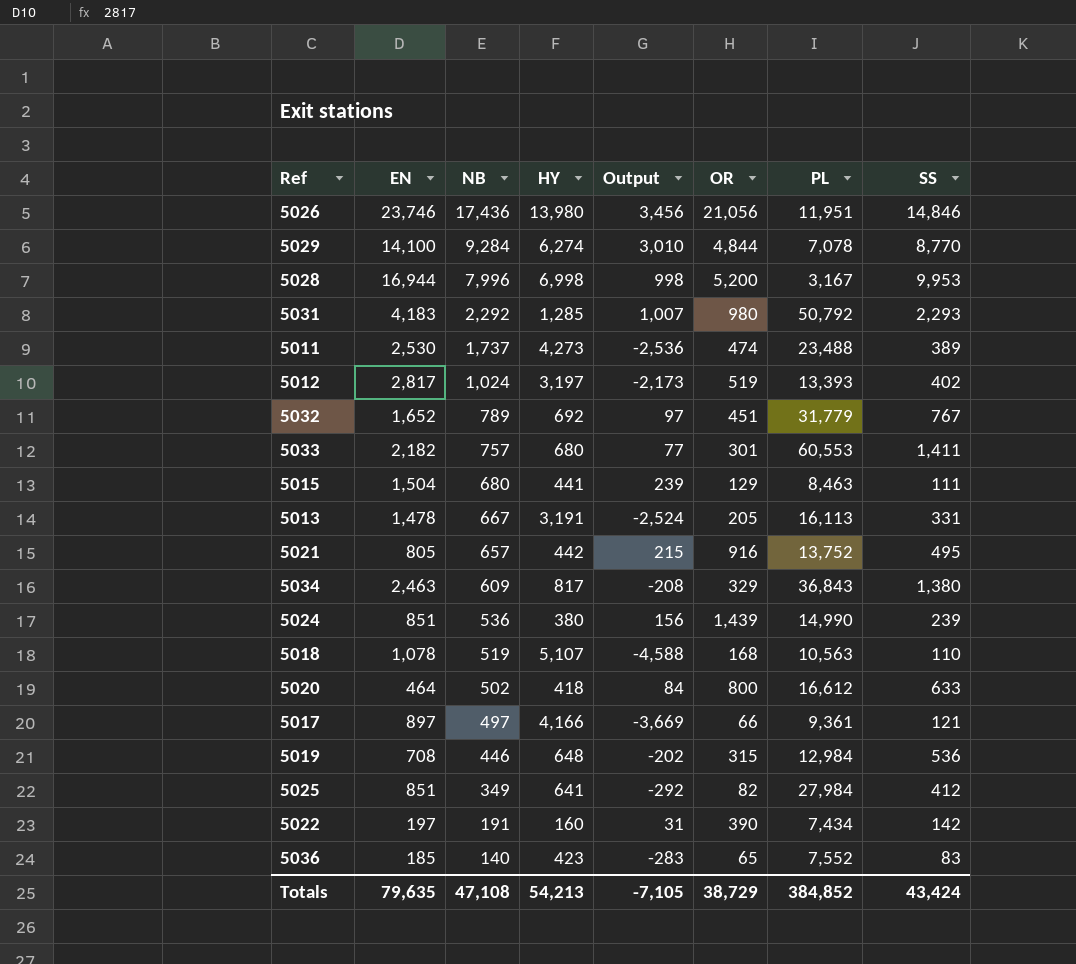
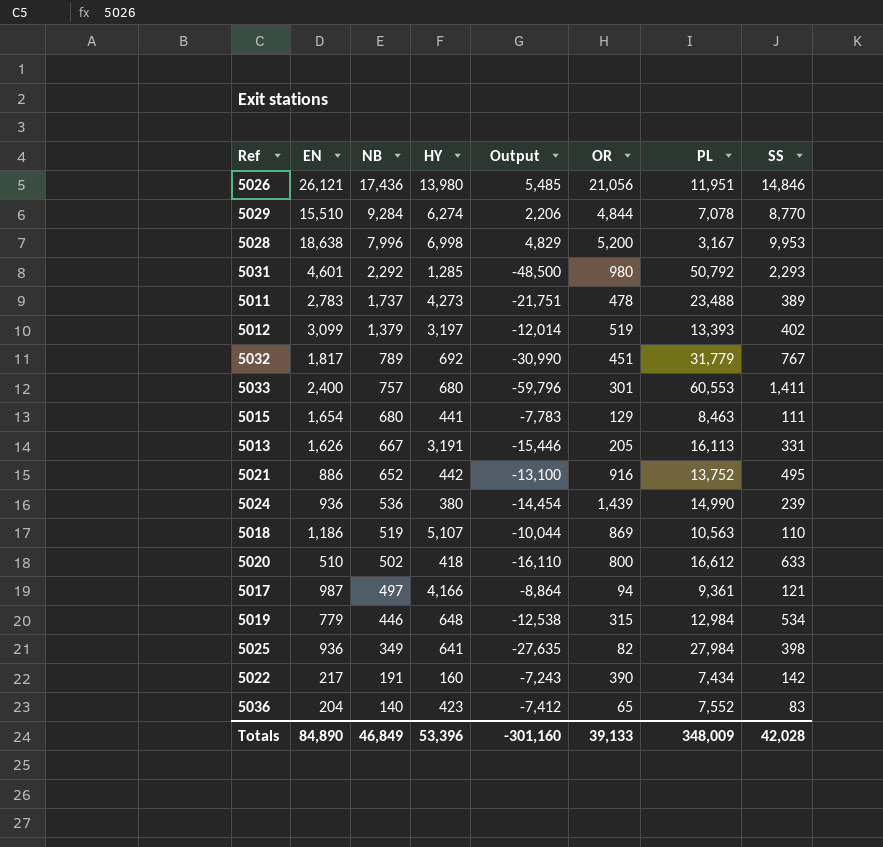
column Output | formula: [NB] - [HY] -> [NB] - [PL]
row 5034: 2,463 | 609 | 817 | -208 | 329 | 36,843 | 1,380 -> none
5026 | EN: 23,746 -> 26,121
5029 | EN: 14,100 -> 15,510
5028 | EN: 16,944 -> 18,638
5031 | EN: 4,183 -> 4,601
5011 | EN: 2,530 -> 2,783
5011 | OR: 474 -> 478
5012 | EN: 2,817 -> 3,099
5012 | NB: 1,024 -> 1,379
5032 | EN: 1,652 -> 1,817
5033 | EN: 2,182 -> 2,400
5015 | EN: 1,504 -> 1,654
5013 | EN: 1,478 -> 1,626
5021 | EN: 805 -> 886
5021 | NB: 657 -> 652
5024 | EN: 851 -> 936
5018 | EN: 1,078 -> 1,186
5018 | OR: 168 -> 869
5020 | EN: 464 -> 510
5017 | EN: 897 -> 987
5017 | OR: 66 -> 94
5019 | EN: 708 -> 779
5019 | SS: 536 -> 534
5025 | EN: 851 -> 936
5025 | SS: 412 -> 398
5022 | EN: 197 -> 217
5036 | EN: 185 -> 204
Totals | EN: 79,635 -> 84,890
Totals | NB: 47,108 -> 46,849
Totals | HY: 54,213 -> 53,396
Totals | Output: -7,105 -> -301,160
Totals | OR: 38,729 -> 39,133
Totals | PL: 384,852 -> 348,009
Totals | SS: 43,424 -> 42,028

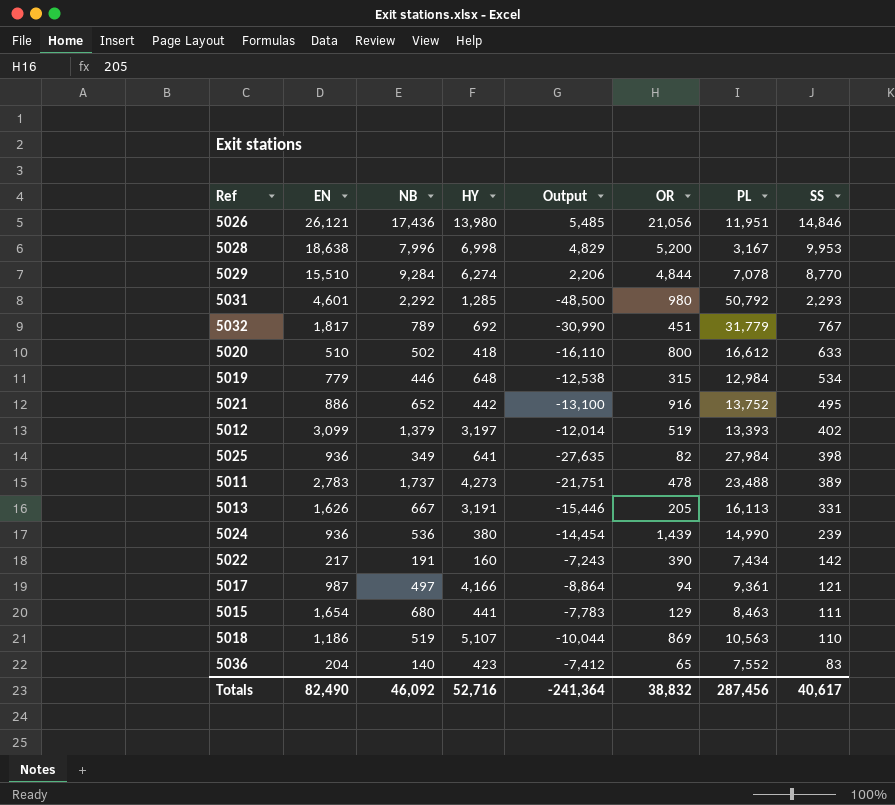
row order: NB descending -> SS descending
row 5033: 2,400 | 757 | 680 | -59,796 | 301 | 60,553 | 1,411 -> none
Totals | EN: 84,890 -> 82,490
Totals | NB: 46,849 -> 46,092
Totals | HY: 53,396 -> 52,716
Totals | Output: -301,160 -> -241,364
Totals | OR: 39,133 -> 38,832
Totals | PL: 348,009 -> 287,456
Totals | SS: 42,028 -> 40,617

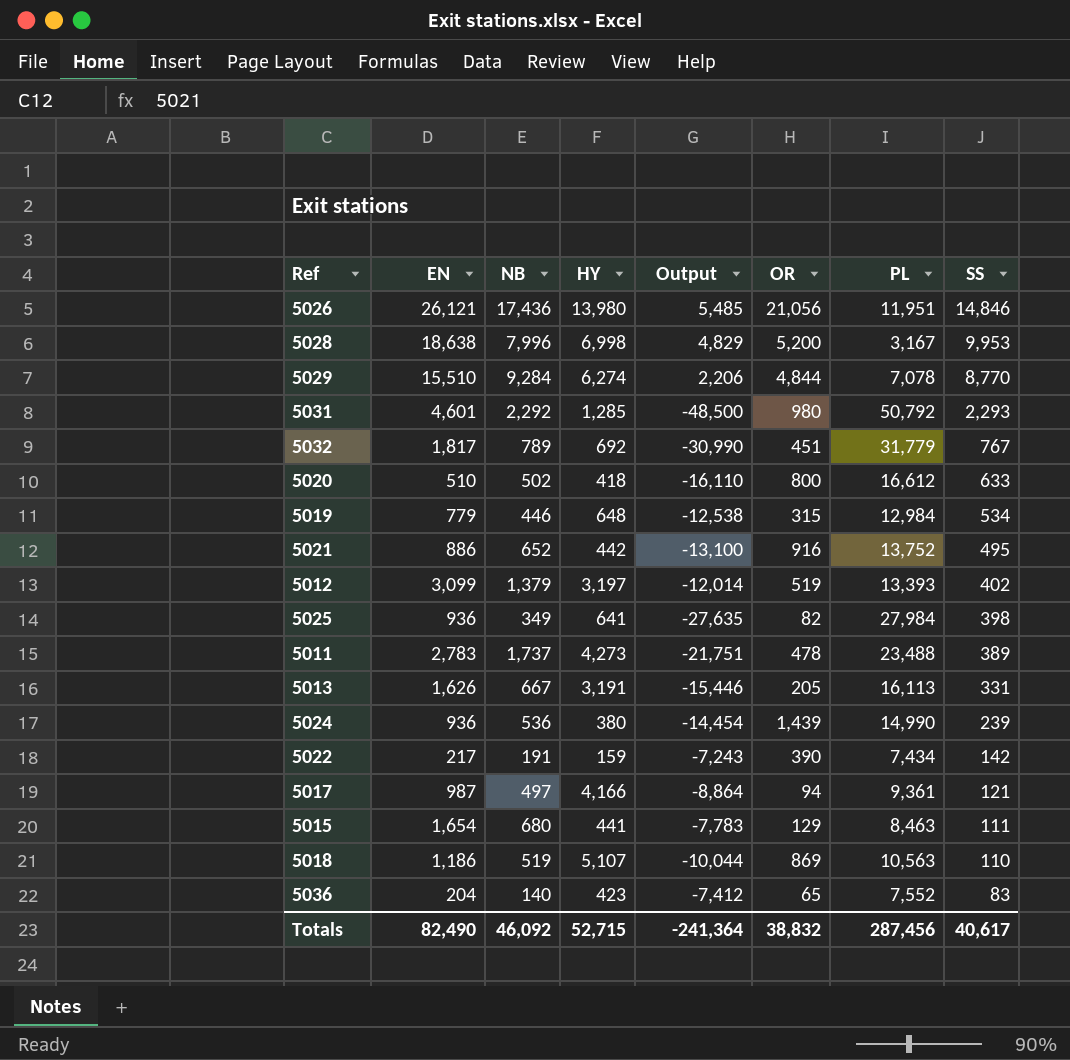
5022 | HY: 160 -> 159
Totals | HY: 52,716 -> 52,715

